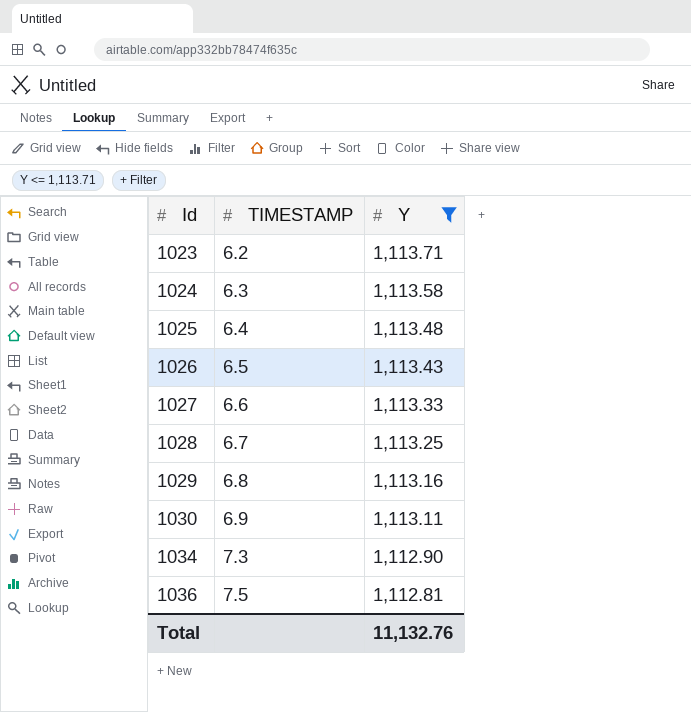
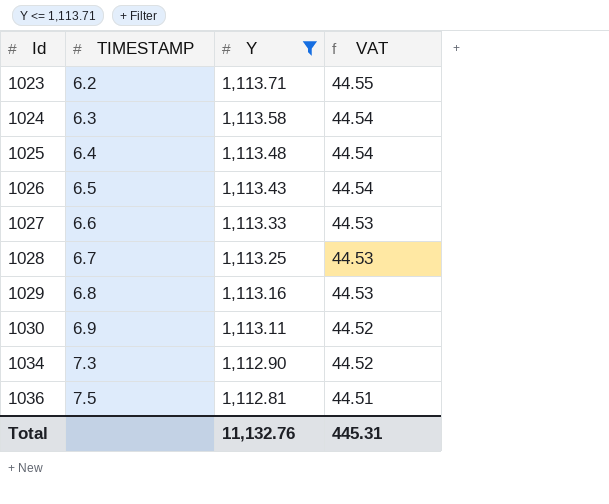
column VAT | formula: none -> [Y] * 0.04

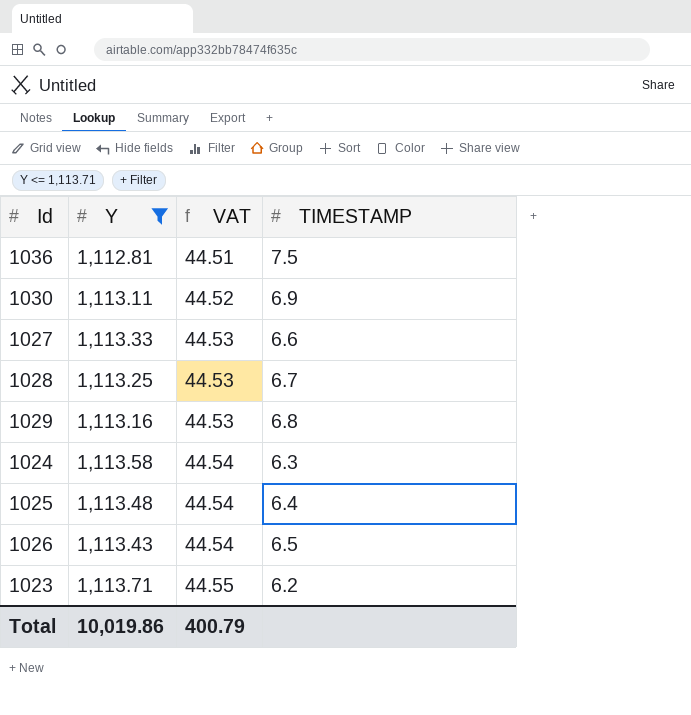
row order: Id ascending -> VAT ascending
column TIMESTAMP | position: 2 -> 4
row 1034: 7.3 | 1,112.90 | 44.52 -> none
Total | Y: 11,132.76 -> 10,019.86
Total | VAT: 445.31 -> 400.79

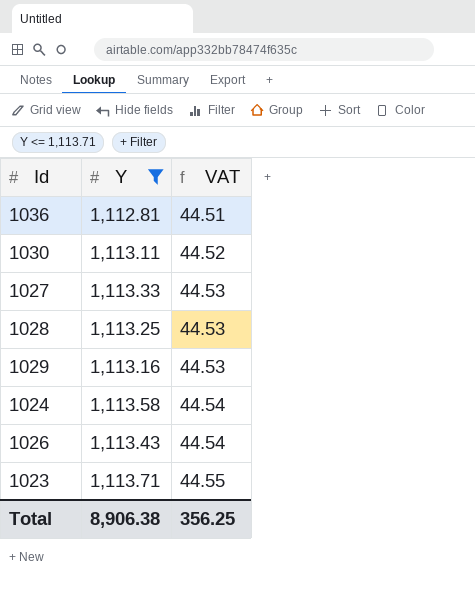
column TIMESTAMP | position: 4 -> none
row 1025: 1,113.48 | 44.54 | 6.4 -> none
Total | Y: 10,019.86 -> 8,906.38
Total | VAT: 400.79 -> 356.25

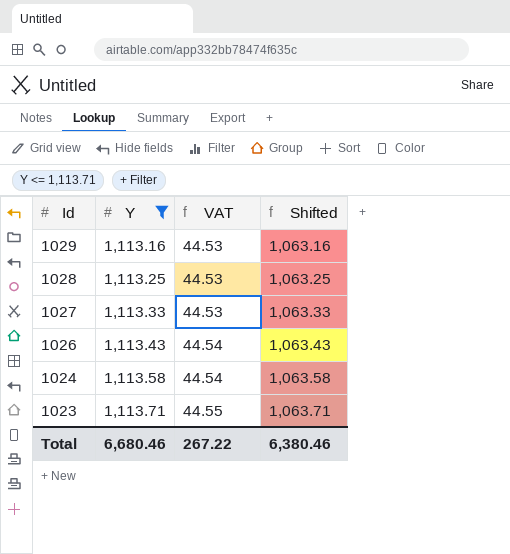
row order: VAT ascending -> Id descending
column Shifted | formula: none -> [Y] - 50
row 1036: 1,112.81 | 44.51 -> none
row 1030: 1,113.11 | 44.52 -> none
Total | Y: 8,906.38 -> 6,680.46
Total | VAT: 356.25 -> 267.22

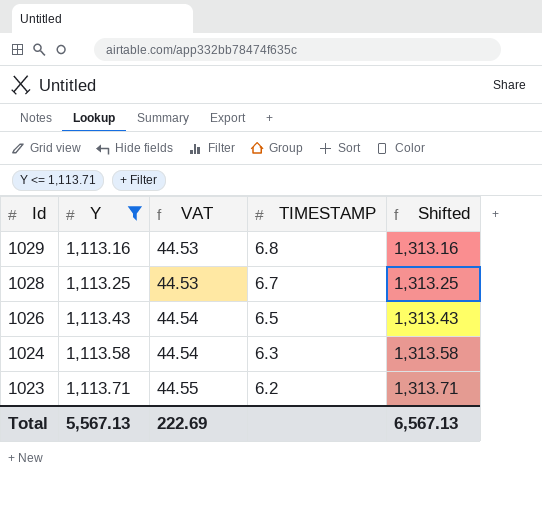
column TIMESTAMP | position: none -> 4
column Shifted | formula: [Y] - 50 -> [Y] + 200
row 1027: 1,113.33 | 44.53 | 1,063.33 -> none
Total | Y: 6,680.46 -> 5,567.13
Total | VAT: 267.22 -> 222.69
Total | Shifted: 6,380.46 -> 6,567.13

